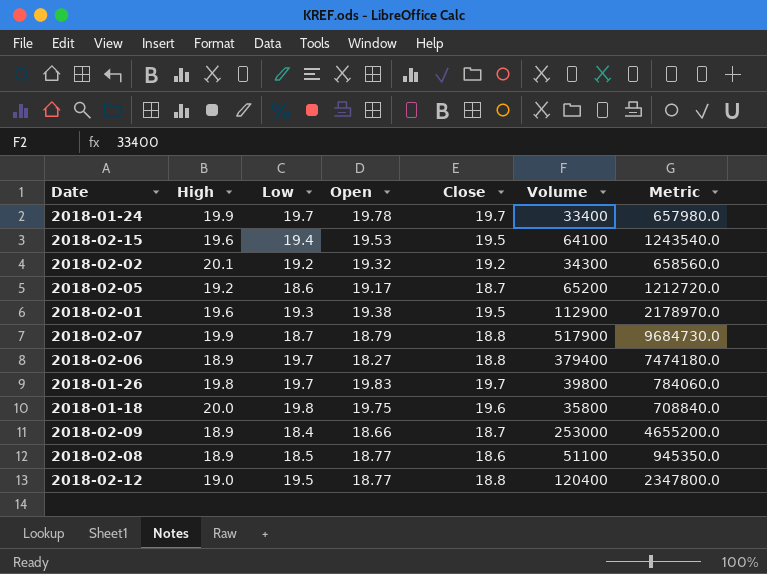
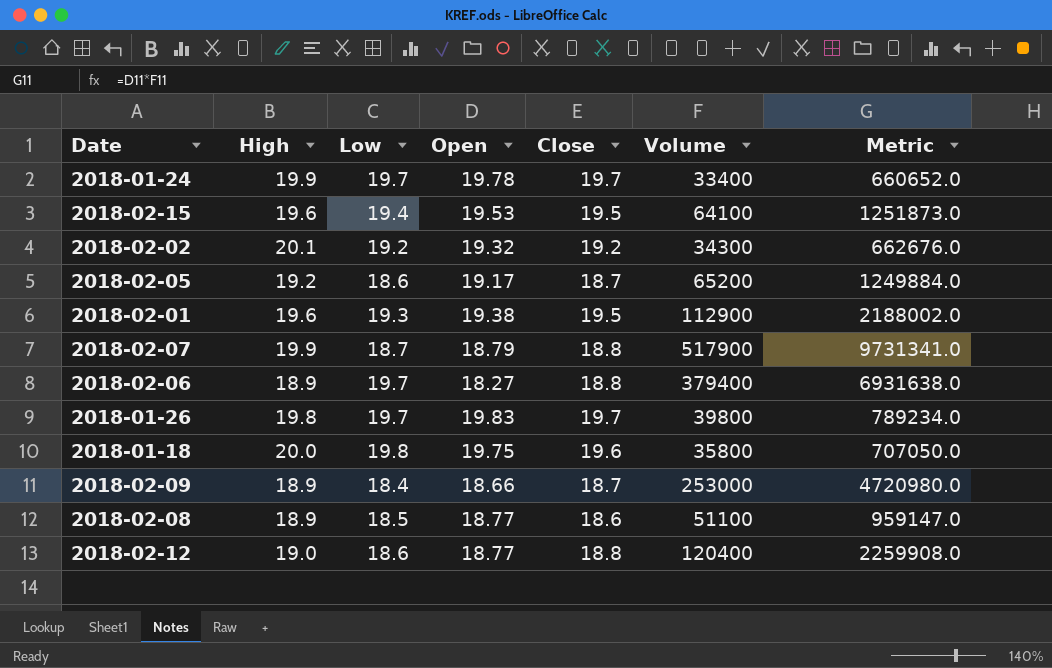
column Metric | formula: [Low] * [Volume] -> [Open] * [Volume]
2018-02-12 | Low: 19.5 -> 18.6

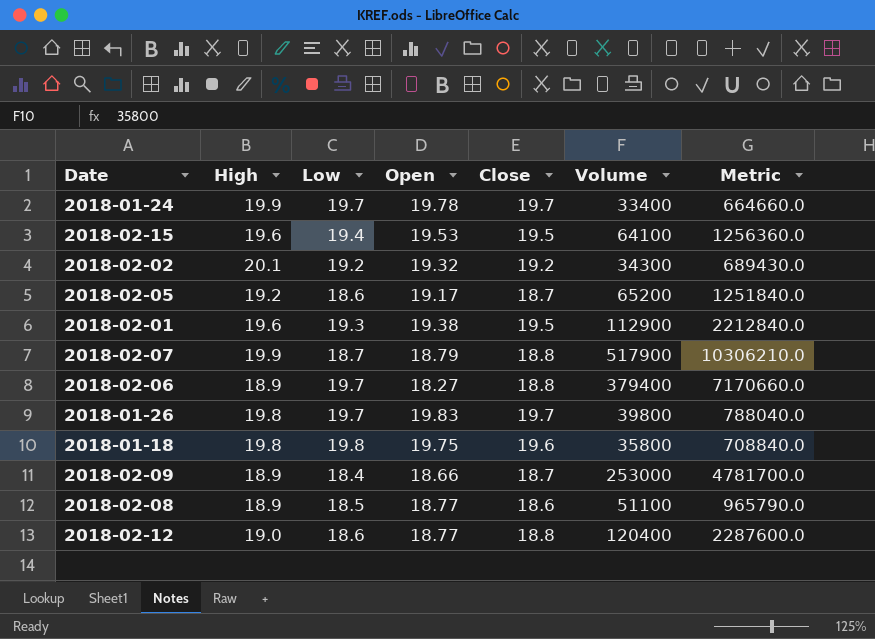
column Metric | formula: [Open] * [Volume] -> [High] * [Volume]
2018-01-18 | High: 20.0 -> 19.8

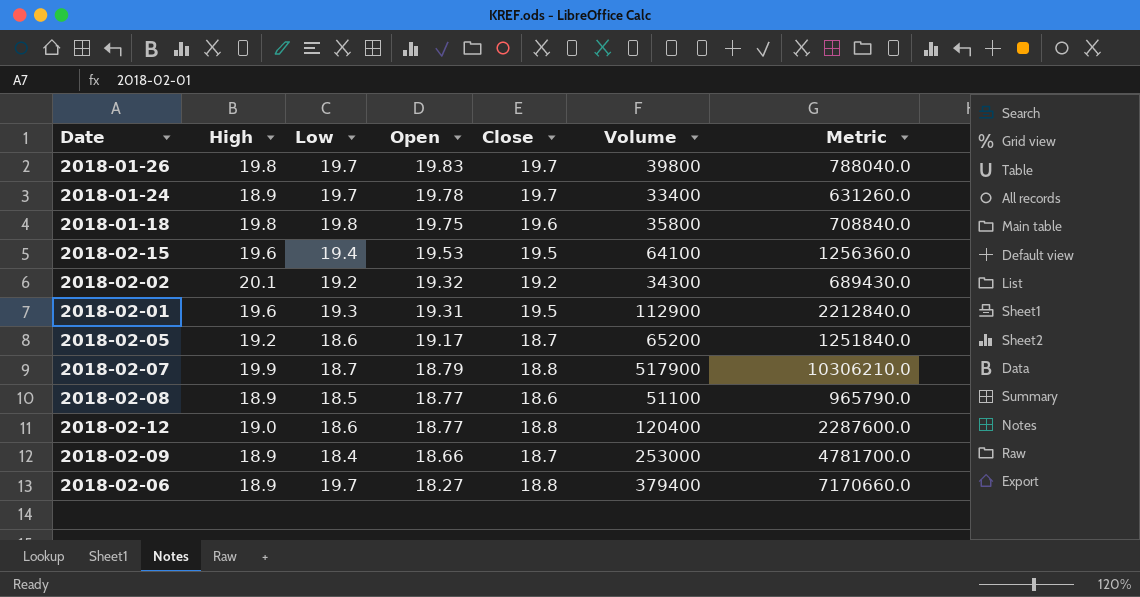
row order: none -> Open descending
2018-01-24 | High: 19.9 -> 18.9
2018-01-24 | Metric: 664660.0 -> 631260.0
2018-02-01 | Open: 19.38 -> 19.31

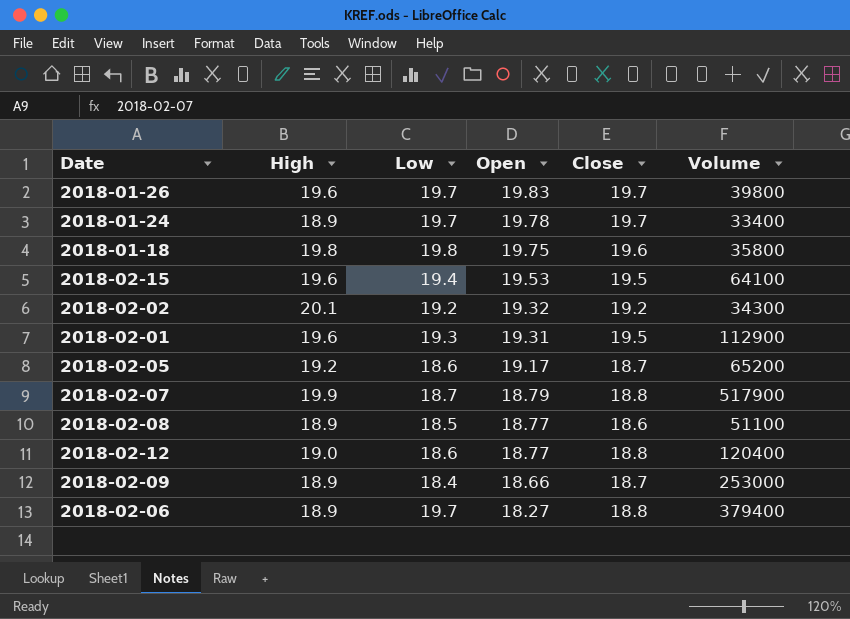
column Metric | formula: [High] * [Volume] -> none
2018-01-26 | High: 19.8 -> 19.6

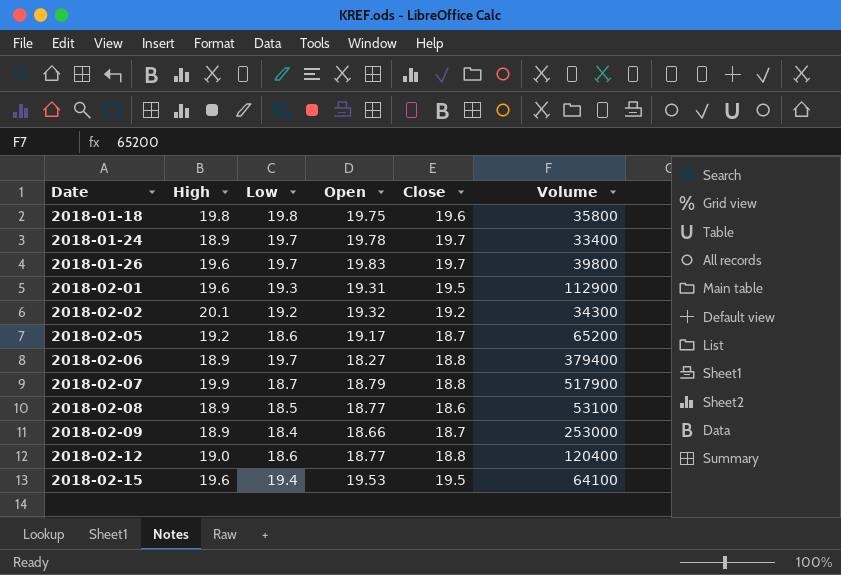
row order: Open descending -> Date ascending
2018-02-08 | Volume: 51100 -> 53100

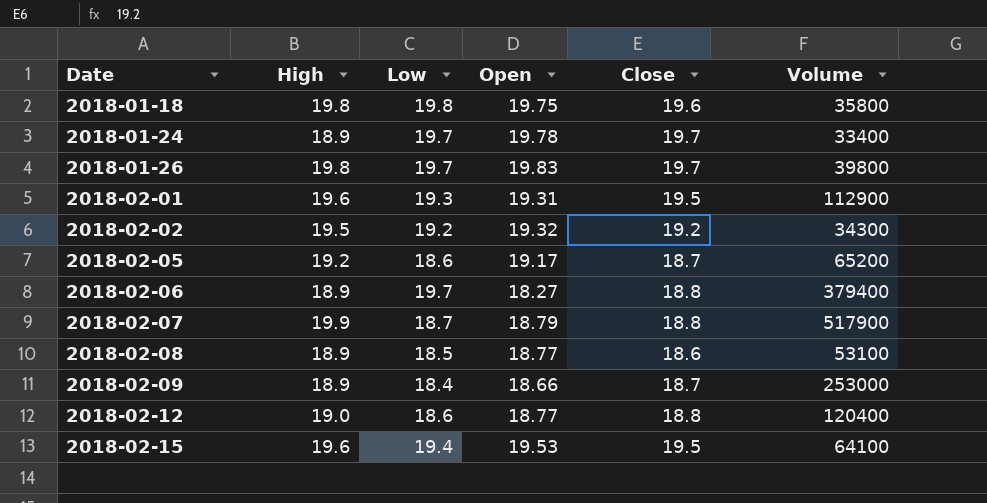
2018-01-26 | High: 19.6 -> 19.8
2018-02-02 | High: 20.1 -> 19.5

